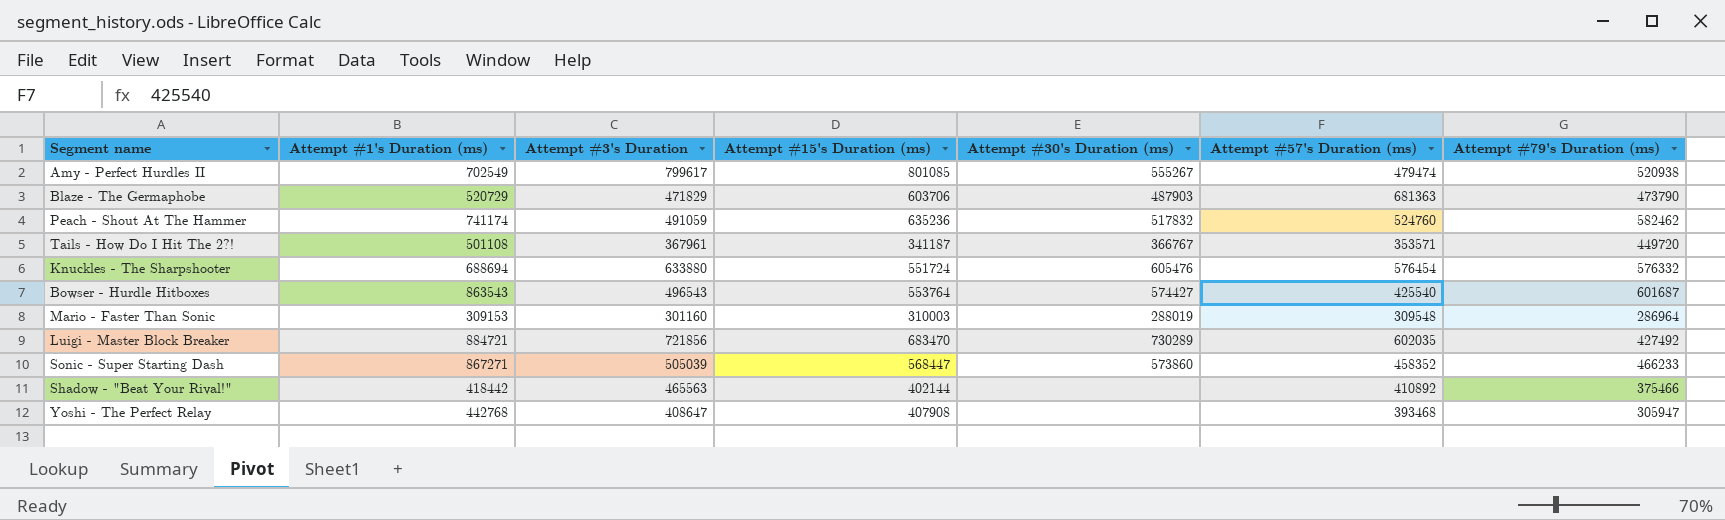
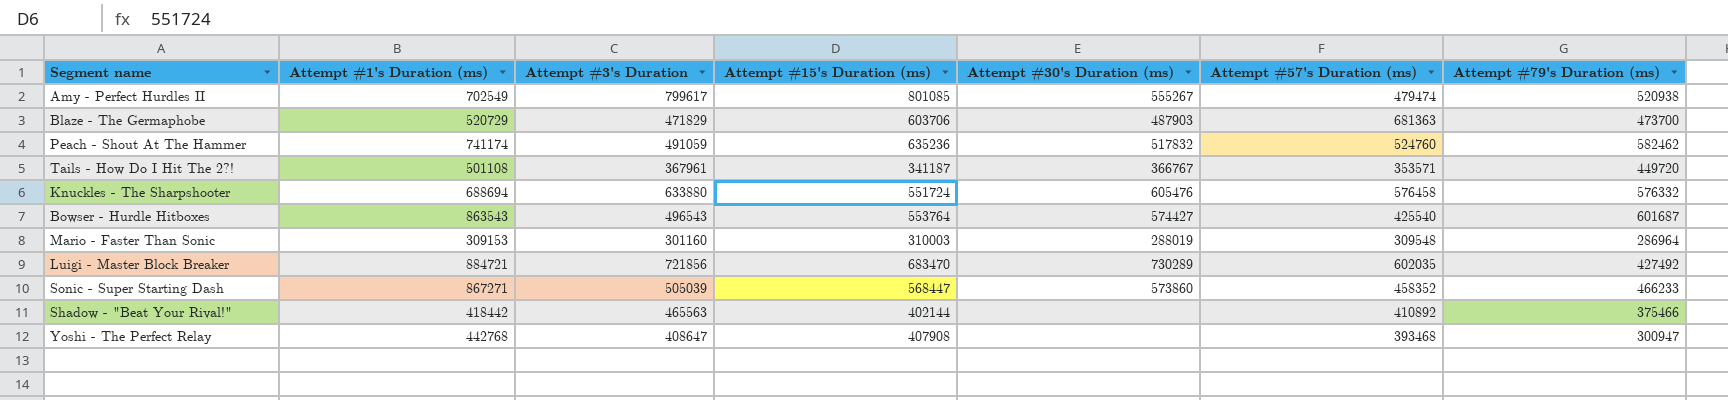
Blaze - The Germaphobe | Attempt #79's Duration (ms): 473790 -> 473700
Knuckles - The Sharpshooter | Attempt #57's Duration (ms): 576454 -> 576458
Yoshi - The Perfect Relay | Attempt #79's Duration (ms): 305947 -> 300947

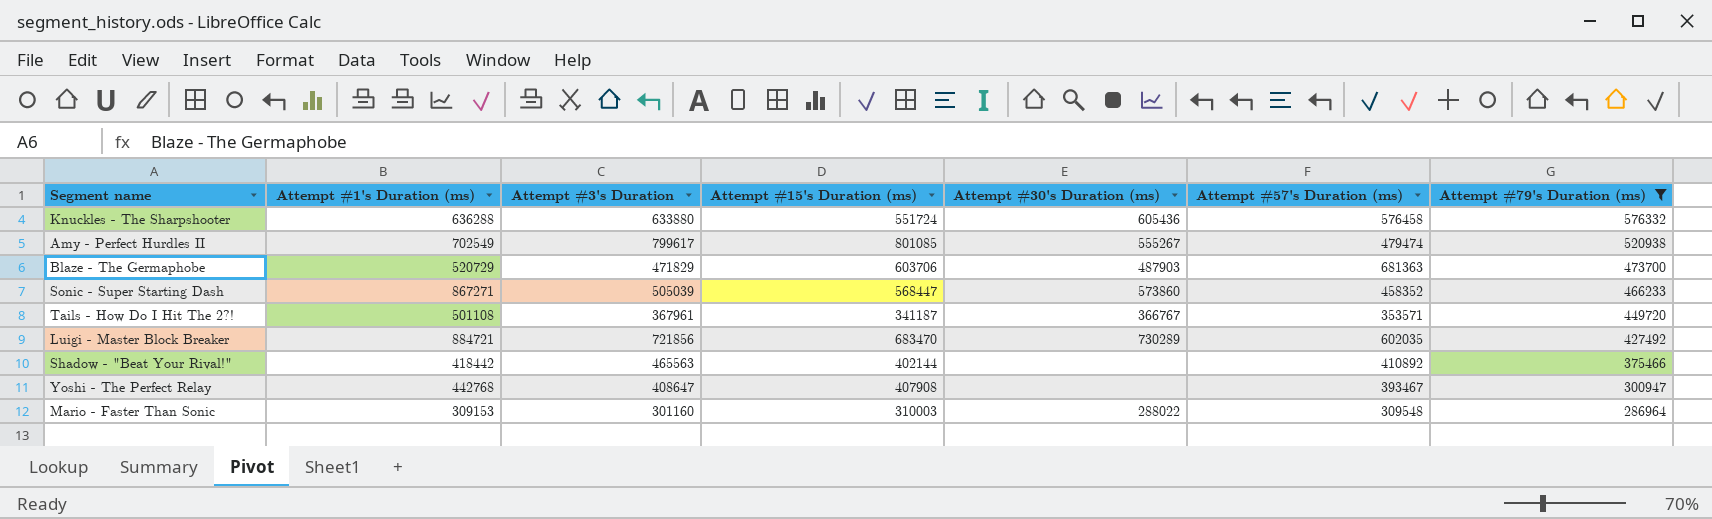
filter: none -> Attempt #79's Duration (ms) <= 576332
row order: none -> Attempt #79's Duration (ms) descending
Knuckles - The Sharpshooter | Attempt #1's Duration (ms): 688694 -> 636288
Knuckles - The Sharpshooter | Attempt #30's Duration (ms): 605476 -> 605436
Yoshi - The Perfect Relay | Attempt #57's Duration (ms): 393468 -> 393467
Mario - Faster Than Sonic | Attempt #30's Duration (ms): 288019 -> 288022

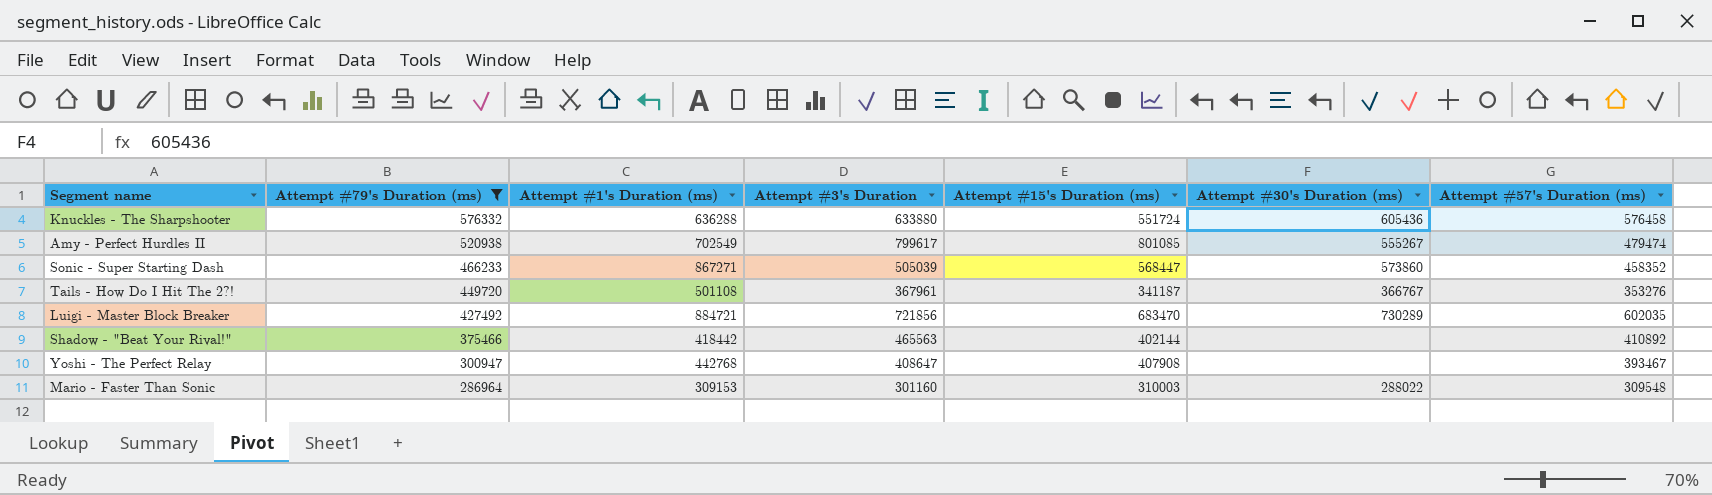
column Attempt #79's Duration (ms) | position: 7 -> 2
row Blaze - The Germaphobe: 520729 | 471829 | 603706 | 487903 | 681363 | 473700 -> none
Tails - How Do I Hit The 2?! | Attempt #57's Duration (ms): 353571 -> 353276

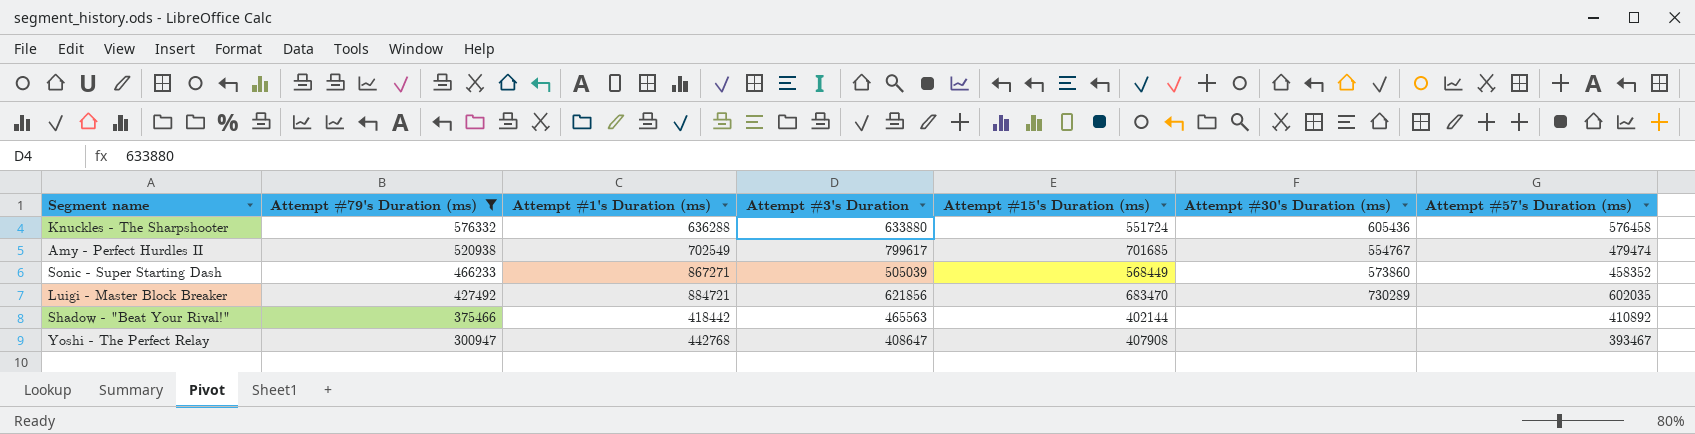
row Tails - How Do I Hit The 2?!: 449720 | 501108 | 367961 | 341187 | 366767 | 353276 -> none
row Mario - Faster Than Sonic: 286964 | 309153 | 301160 | 310003 | 288022 | 309548 -> none
Amy - Perfect Hurdles II | Attempt #15's Duration (ms): 801085 -> 701685
Amy - Perfect Hurdles II | Attempt #30's Duration (ms): 555267 -> 554767
Sonic - Super Starting Dash | Attempt #15's Duration (ms): 568447 -> 568449
Luigi - Master Block Breaker | Attempt #3's Duration: 721856 -> 621856

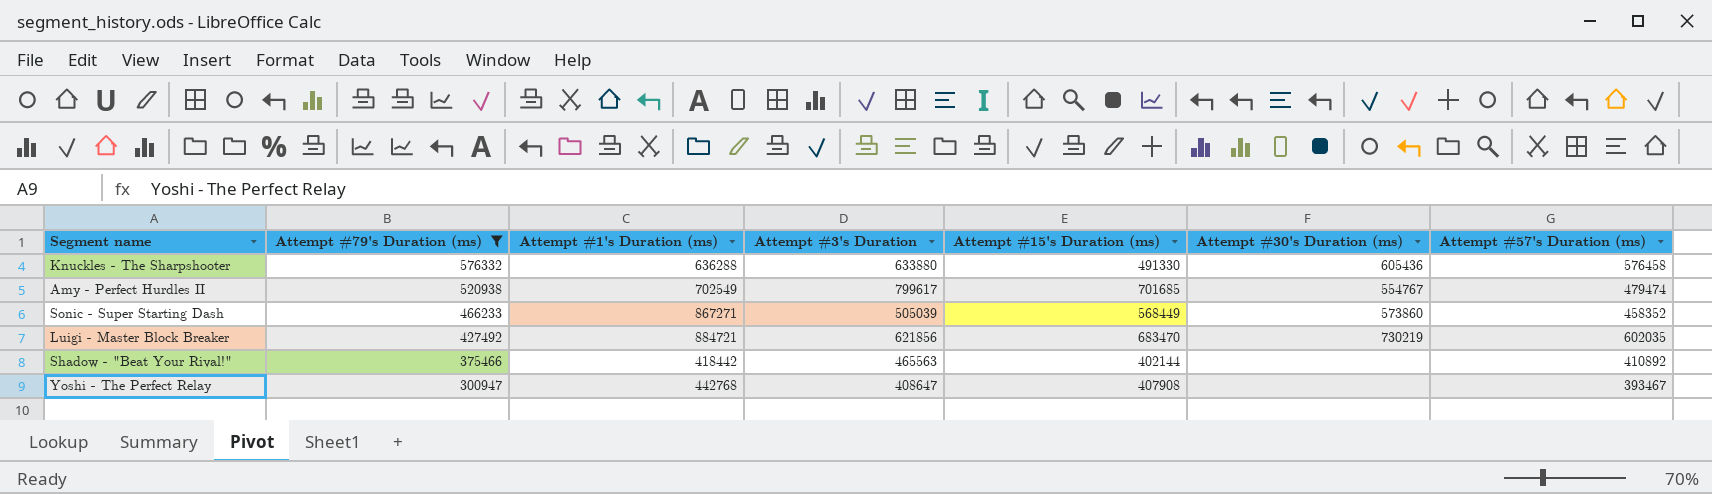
Knuckles - The Sharpshooter | Attempt #15's Duration (ms): 551724 -> 491330
Luigi - Master Block Breaker | Attempt #30's Duration (ms): 730289 -> 730219

